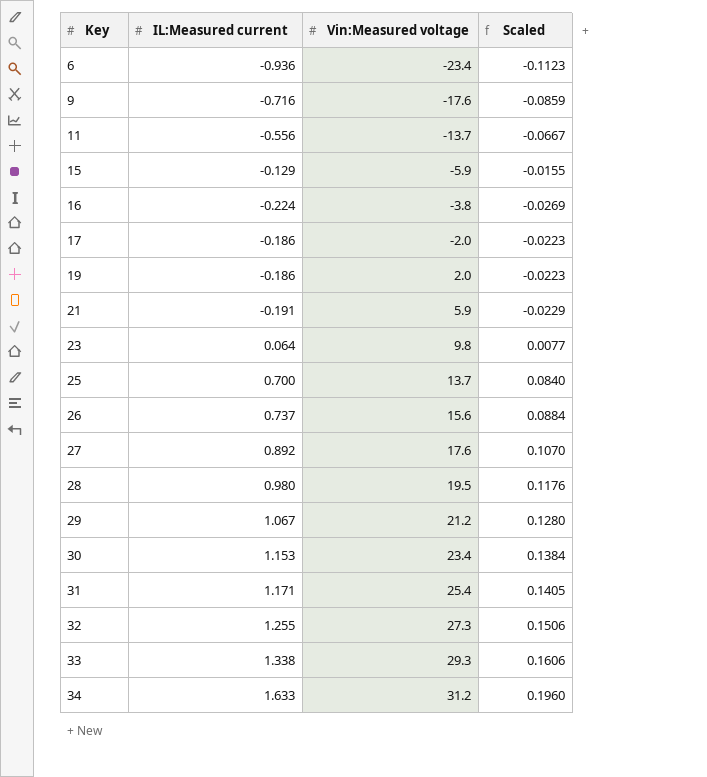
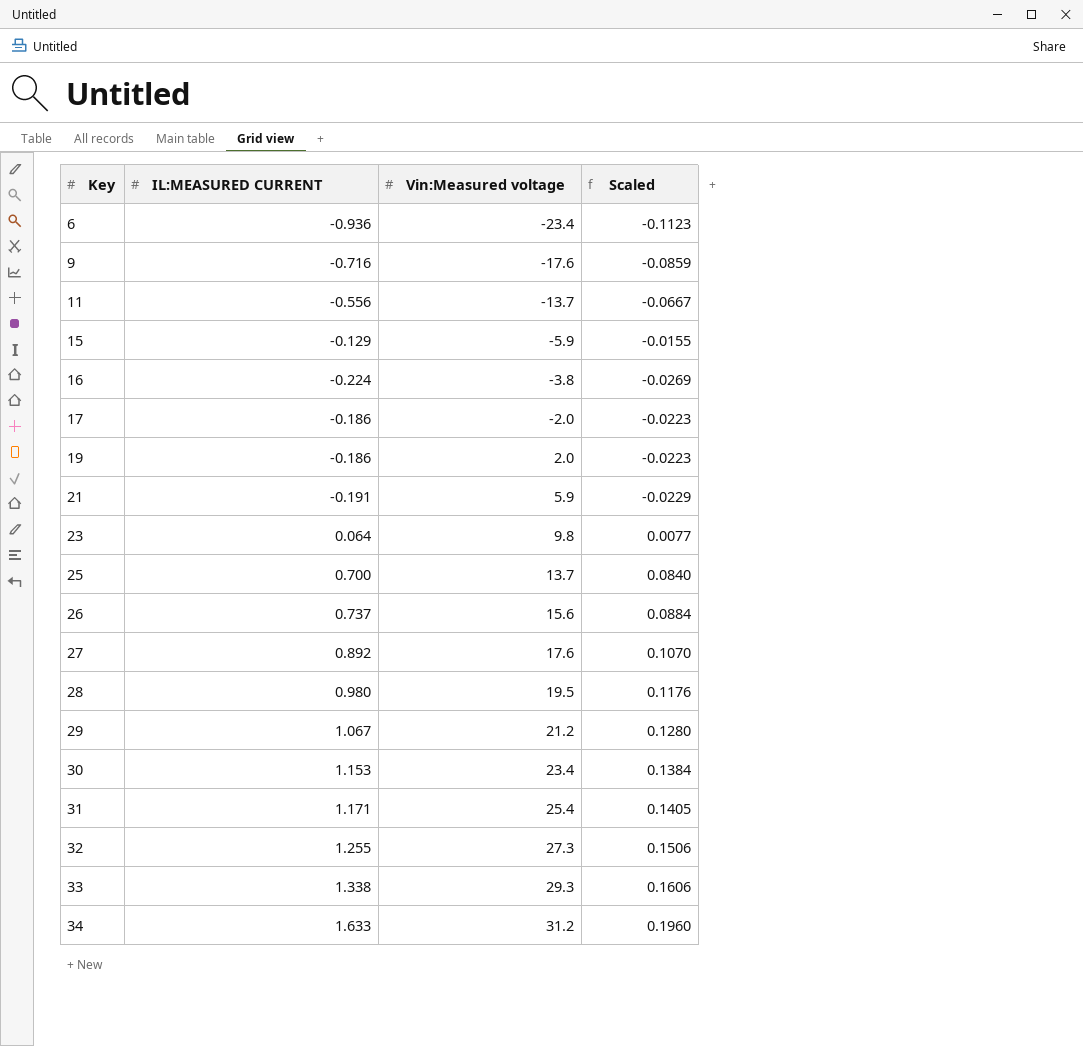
column name: IL:Measured current -> IL:MEASURED CURRENT

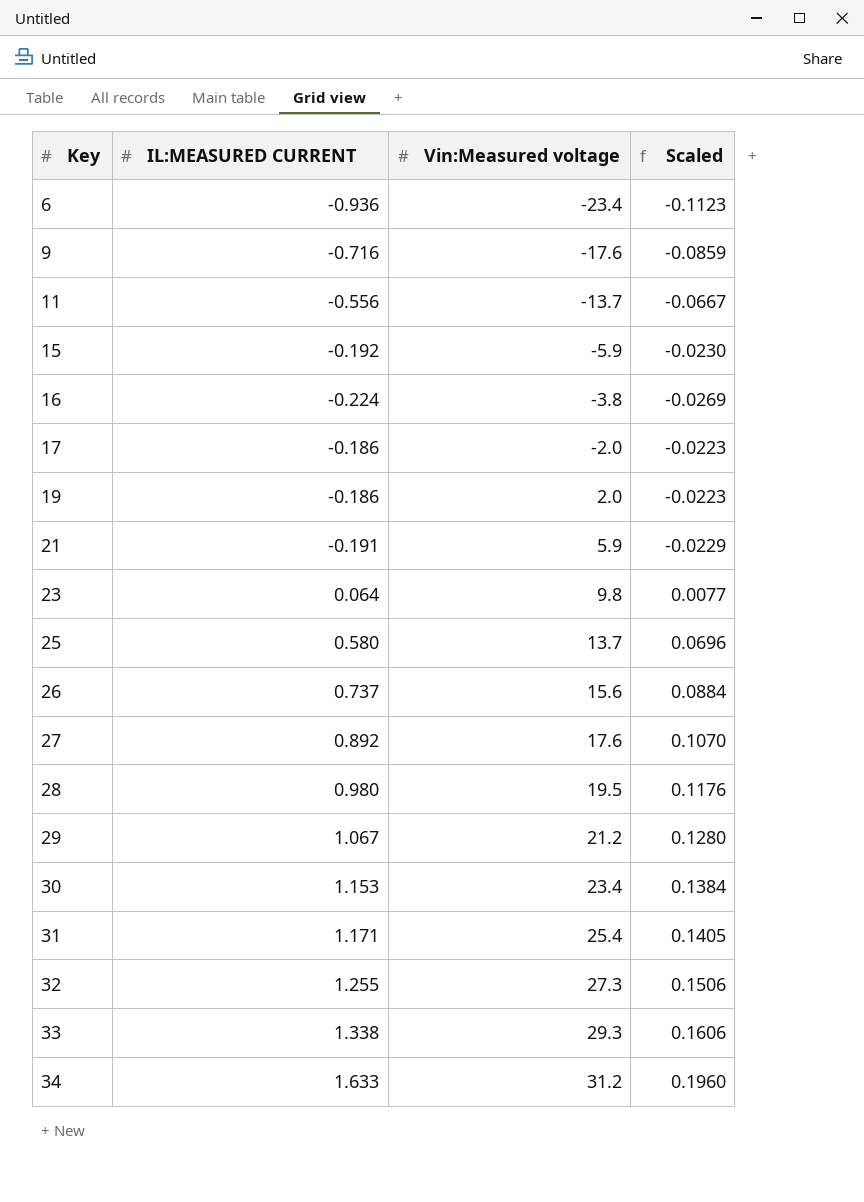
15 | IL:MEASURED CURRENT: -0.129 -> -0.192
15 | Scaled: -0.0155 -> -0.0230
25 | IL:MEASURED CURRENT: 0.700 -> 0.580
25 | Scaled: 0.0840 -> 0.0696

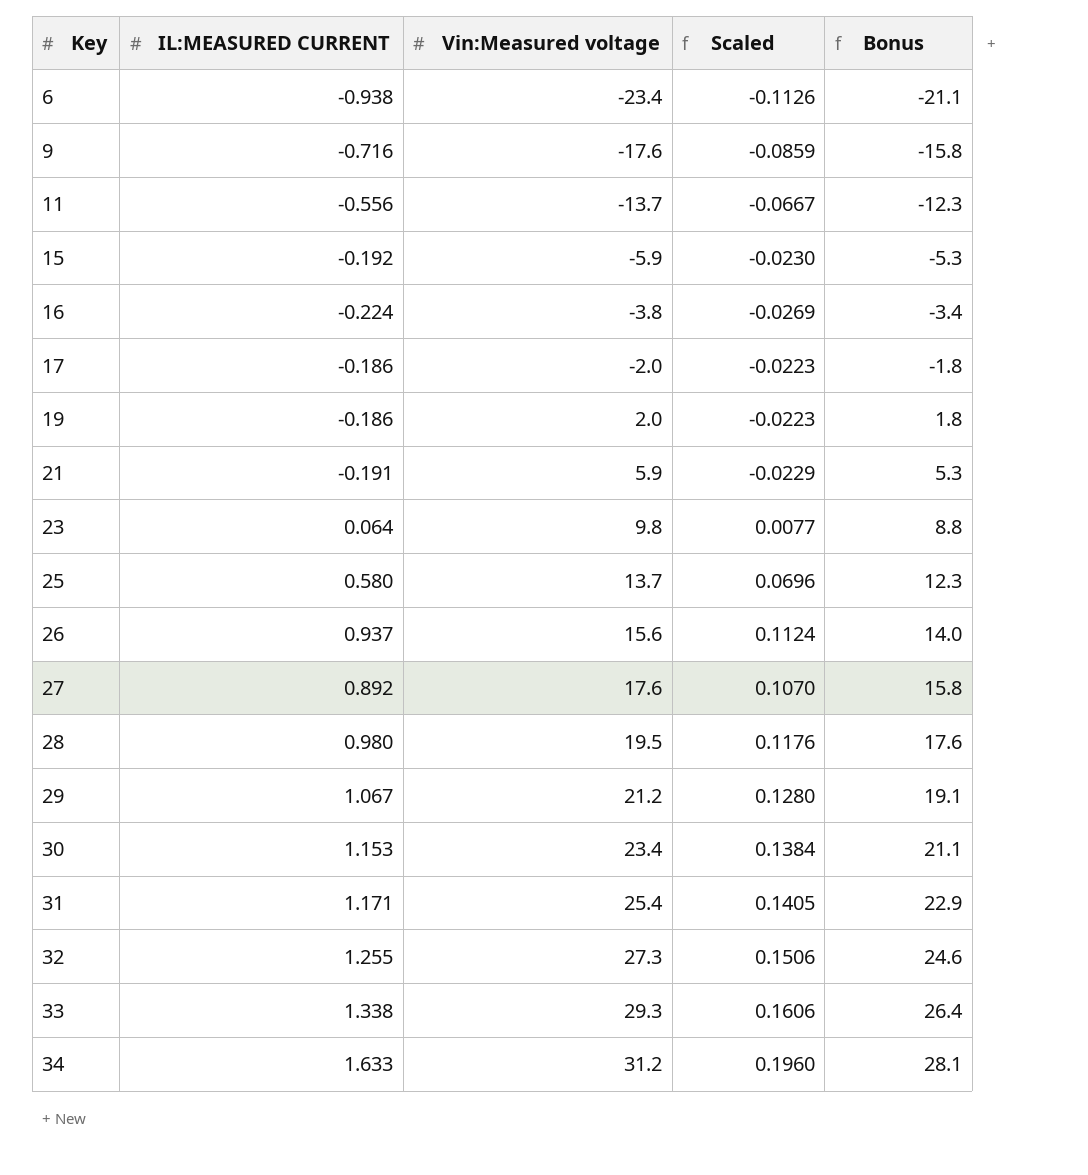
column Bonus | formula: none -> [Vin:Measured voltage] * 0.9
6 | IL:MEASURED CURRENT: -0.936 -> -0.938
6 | Scaled: -0.1123 -> -0.1126
26 | IL:MEASURED CURRENT: 0.737 -> 0.937
26 | Scaled: 0.0884 -> 0.1124

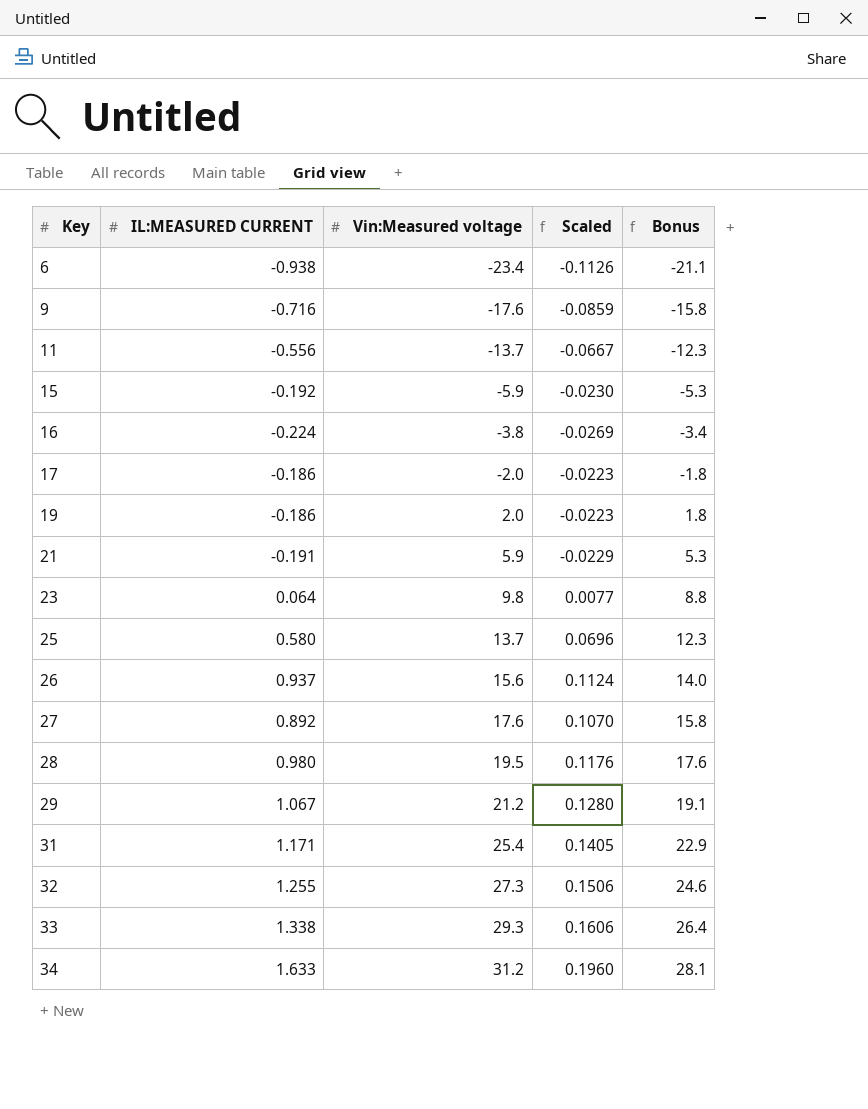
row 30: 1.153 | 23.4 | 0.1384 | 21.1 -> none

